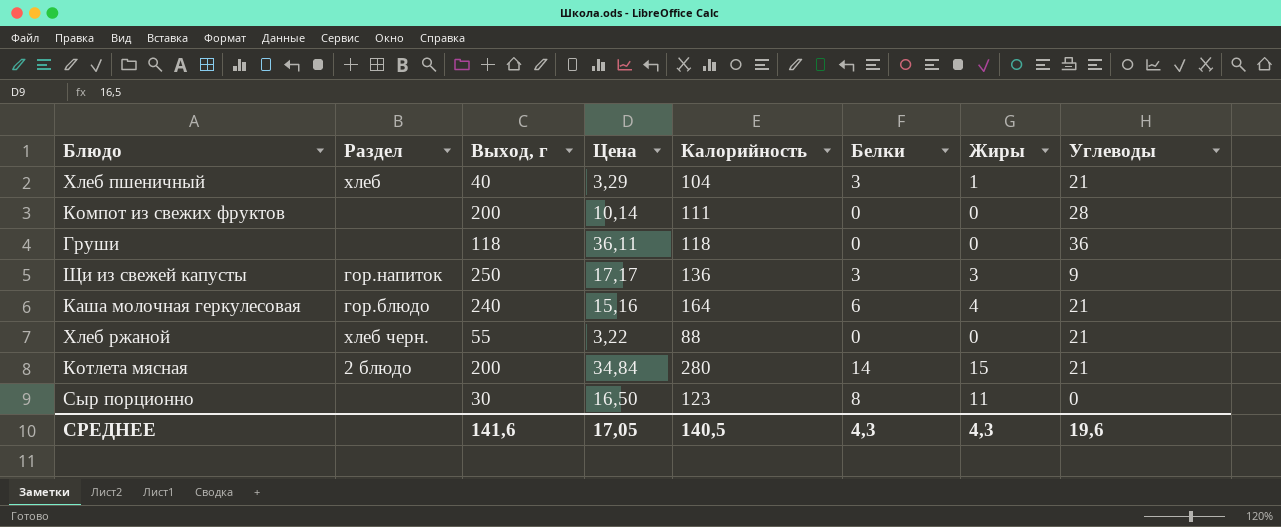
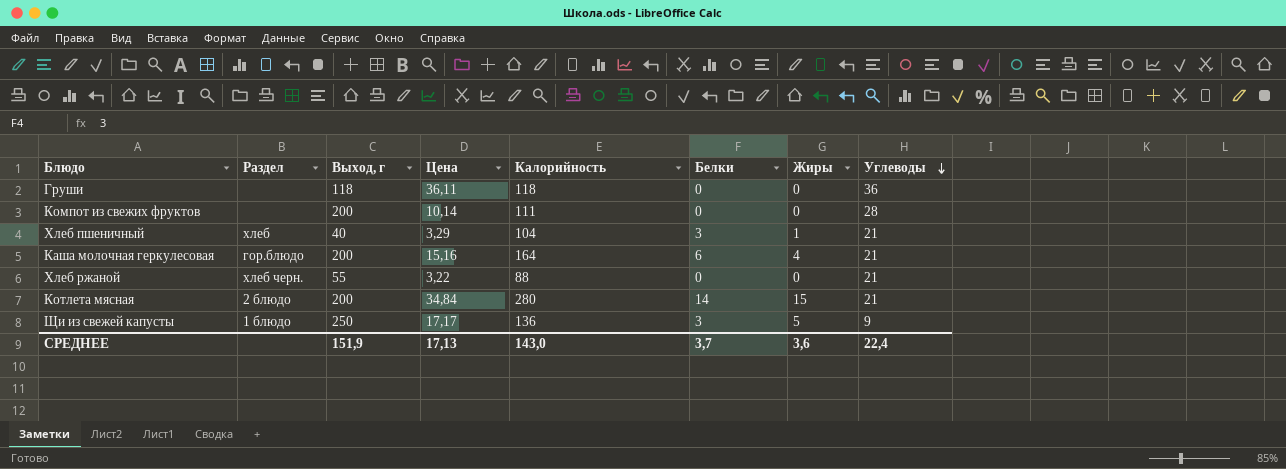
row order: none -> Углеводы descending
row Сыр порционно: none | 30 | 16,50 | 123 | 8 | 11 | 0 -> none
Каша молочная геркулесовая | Выход, г: 240 -> 200
Щи из свежей капусты | Раздел: гор.напиток -> 1 блюдо
Щи из свежей капусты | Жиры: 3 -> 5
СРЕДНЕЕ | Выход, г: 141,6 -> 151,9
СРЕДНЕЕ | Цена: 17,05 -> 17,13
СРЕДНЕЕ | Калорийность: 140,5 -> 143,0
СРЕДНЕЕ | Белки: 4,3 -> 3,7
СРЕДНЕЕ | Жиры: 4,3 -> 3,6
СРЕДНЕЕ | Углеводы: 19,6 -> 22,4

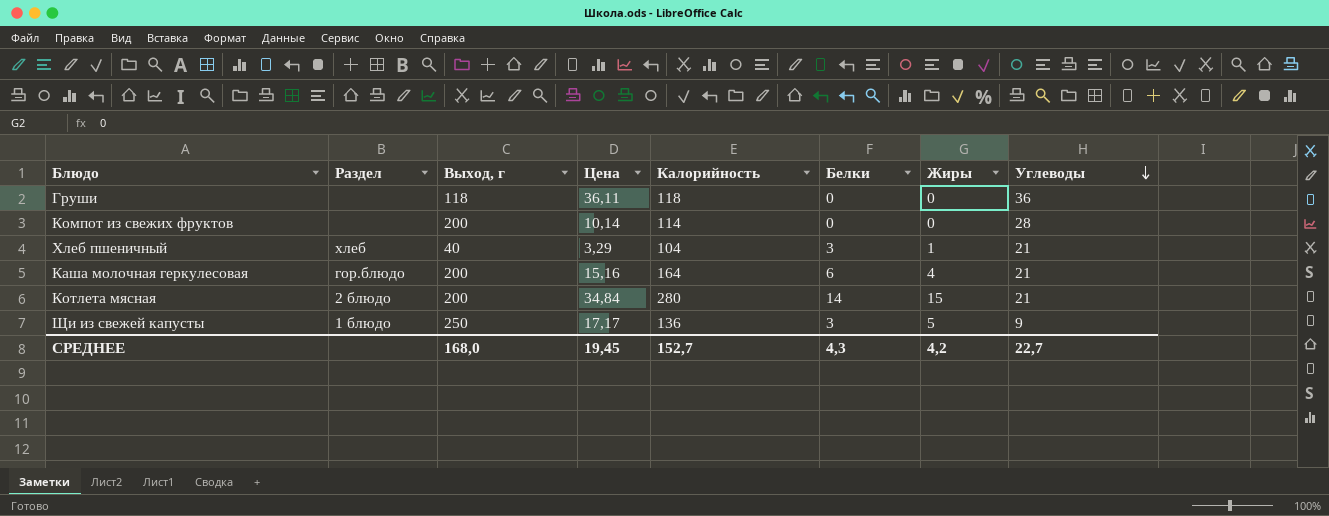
row Хлеб ржаной: хлеб черн. | 55 | 3,22 | 88 | 0 | 0 | 21 -> none
Компот из свежих фруктов | Калорийность: 111 -> 114
СРЕДНЕЕ | Выход, г: 151,9 -> 168,0
СРЕДНЕЕ | Цена: 17,13 -> 19,45
СРЕДНЕЕ | Калорийность: 143,0 -> 152,7
СРЕДНЕЕ | Белки: 3,7 -> 4,3
СРЕДНЕЕ | Жиры: 3,6 -> 4,2
СРЕДНЕЕ | Углеводы: 22,4 -> 22,7

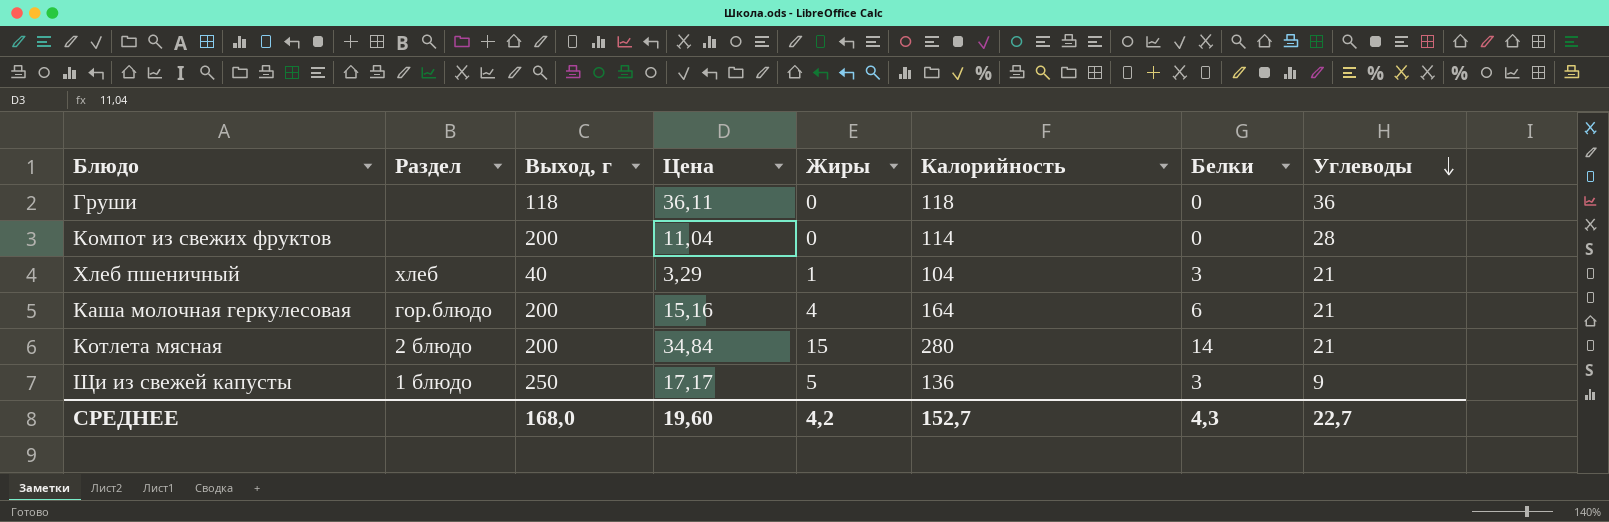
column Жиры | position: 7 -> 5
Компот из свежих фруктов | Цена: 10,14 -> 11,04
СРЕДНЕЕ | Цена: 19,45 -> 19,60

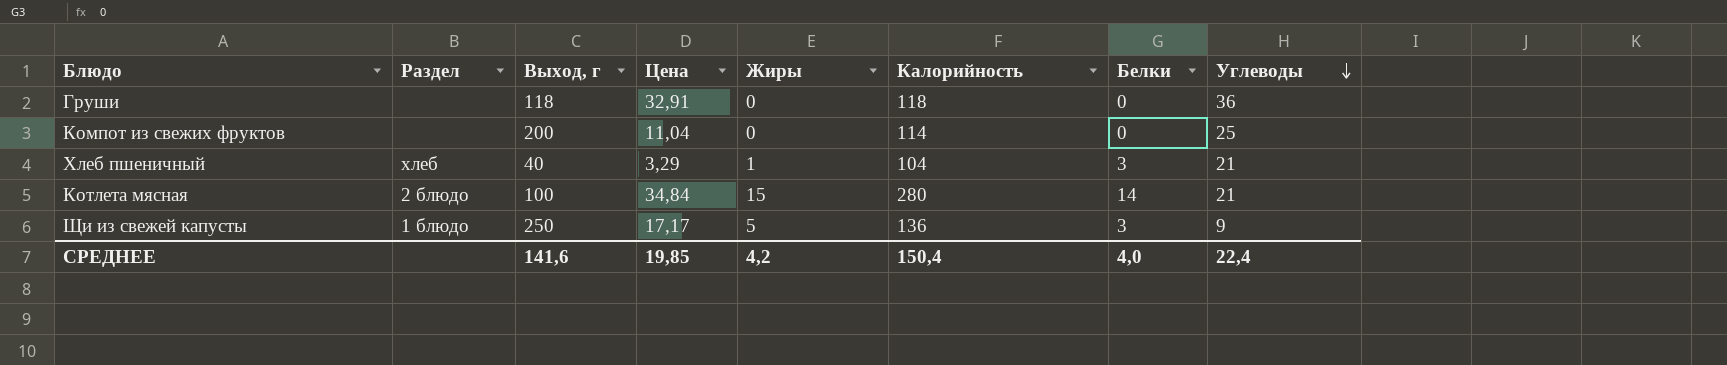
row Каша молочная геркулесовая: гор.блюдо | 200 | 15,16 | 4 | 164 | 6 | 21 -> none
Груши | Цена: 36,11 -> 32,91
Компот из свежих фруктов | Углеводы: 28 -> 25
Котлета мясная | Выход, г: 200 -> 100
СРЕДНЕЕ | Выход, г: 168,0 -> 141,6
СРЕДНЕЕ | Цена: 19,60 -> 19,85
СРЕДНЕЕ | Калорийность: 152,7 -> 150,4
СРЕДНЕЕ | Белки: 4,3 -> 4,0
СРЕДНЕЕ | Углеводы: 22,7 -> 22,4

